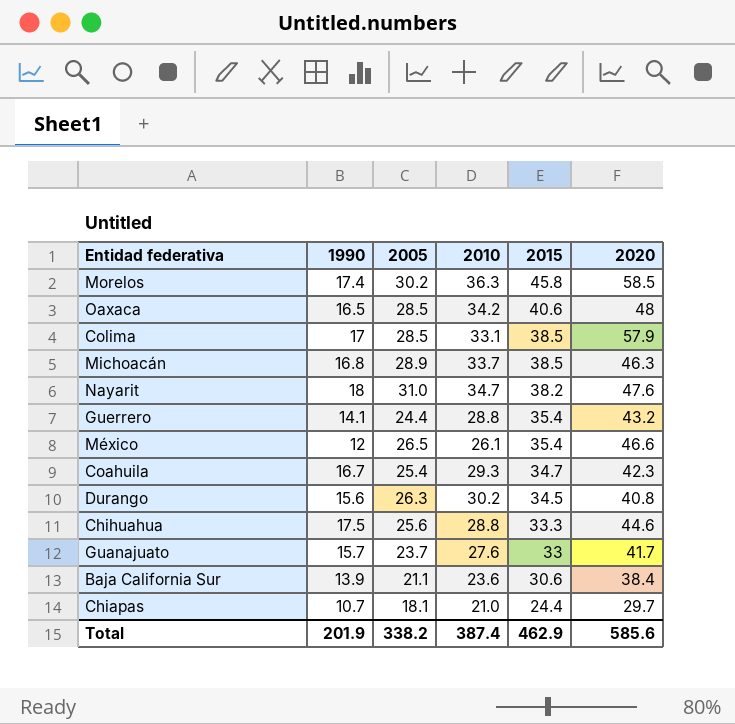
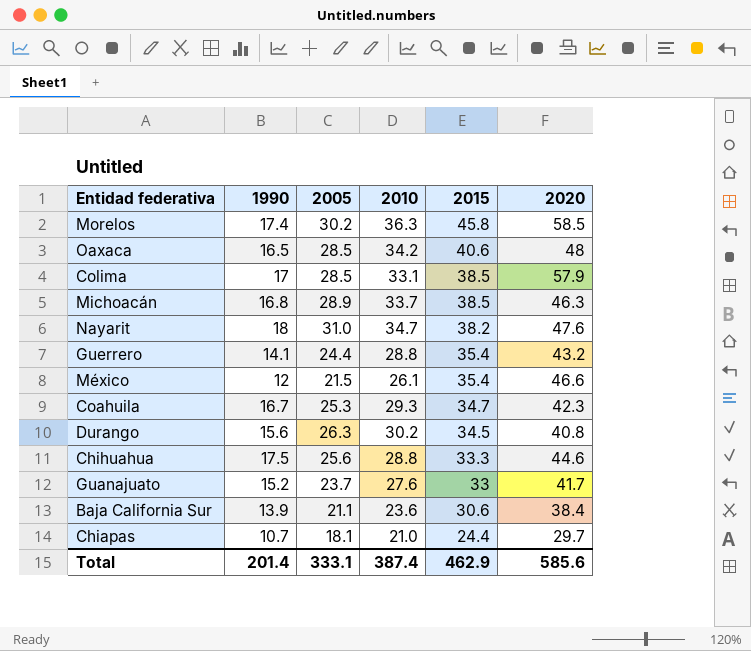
México | 2005: 26.5 -> 21.5
Coahuila | 2005: 25.4 -> 25.3
Guanajuato | 1990: 15.7 -> 15.2
Total | 1990: 201.9 -> 201.4
Total | 2005: 338.2 -> 333.1

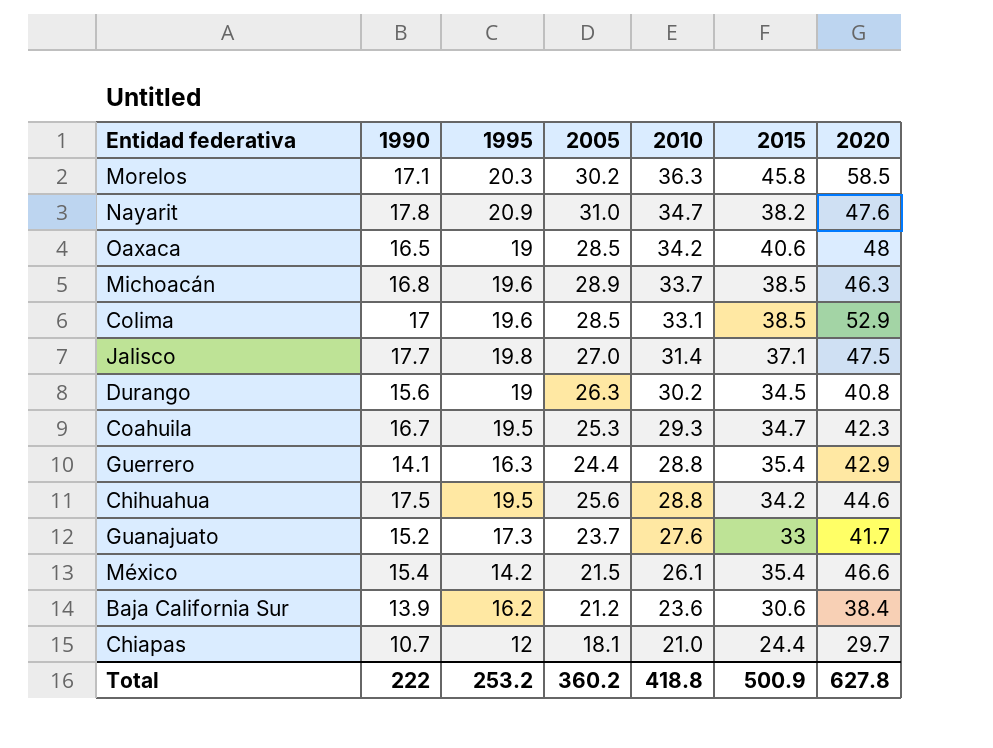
row order: 2015 descending -> 2010 descending
column 1995 | position: none -> 3
Morelos | 1990: 17.4 -> 17.1
Nayarit | 1990: 18 -> 17.8
Colima | 2020: 57.9 -> 52.9
row Jalisco: none -> 17.7 | 19.8 | 27.0 | 31.4 | 37.1 | 47.5
Guerrero | 2020: 43.2 -> 42.9
Chihuahua | 2015: 33.3 -> 34.2
México | 1990: 12 -> 15.4
Baja California Sur | 2005: 21.1 -> 21.2
Total | 1990: 201.4 -> 222
Total | 2005: 333.1 -> 360.2
Total | 2010: 387.4 -> 418.8
Total | 2015: 462.9 -> 500.9
Total | 2020: 585.6 -> 627.8

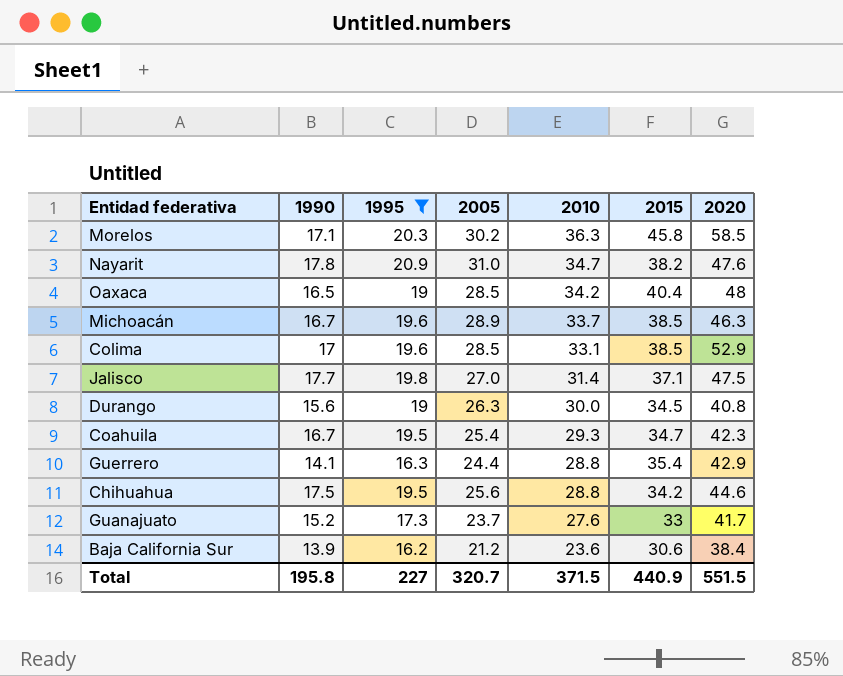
filter: none -> 1995 >= 16.2
Oaxaca | 2015: 40.6 -> 40.4
Michoacán | 1990: 16.8 -> 16.7
Durango | 2010: 30.2 -> 30.0
Coahuila | 2005: 25.3 -> 25.4
Total | 1990: 222 -> 195.8
Total | 1995: 253.2 -> 227
Total | 2005: 360.2 -> 320.7
Total | 2010: 418.8 -> 371.5
Total | 2015: 500.9 -> 440.9
Total | 2020: 627.8 -> 551.5

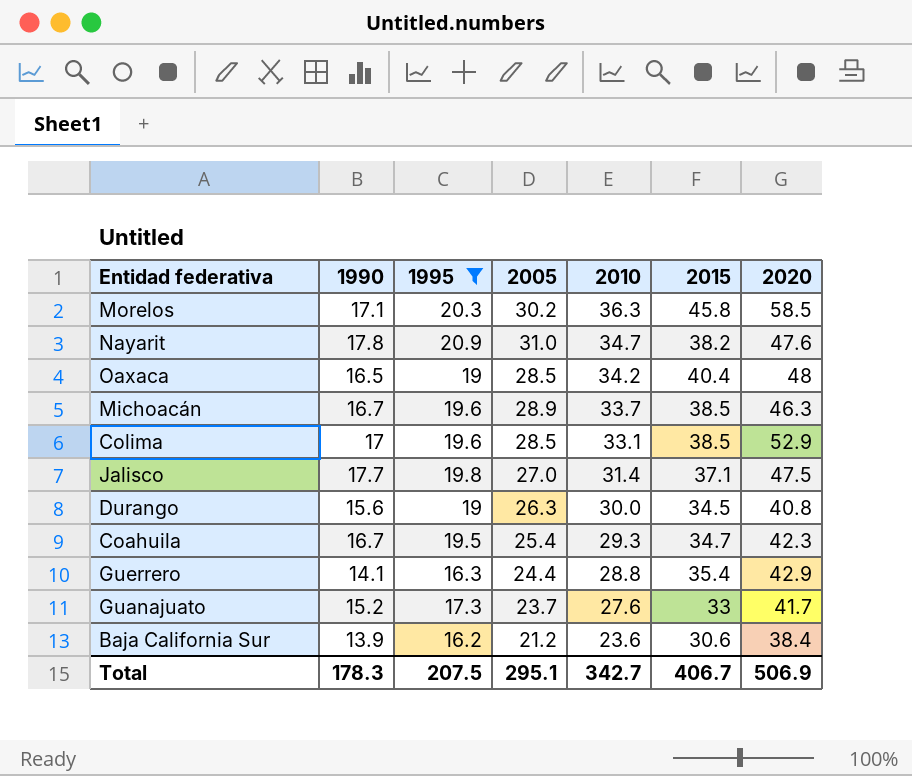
row Chihuahua: 17.5 | 19.5 | 25.6 | 28.8 | 34.2 | 44.6 -> none
Total | 1990: 195.8 -> 178.3
Total | 1995: 227 -> 207.5
Total | 2005: 320.7 -> 295.1
Total | 2010: 371.5 -> 342.7
Total | 2015: 440.9 -> 406.7
Total | 2020: 551.5 -> 506.9

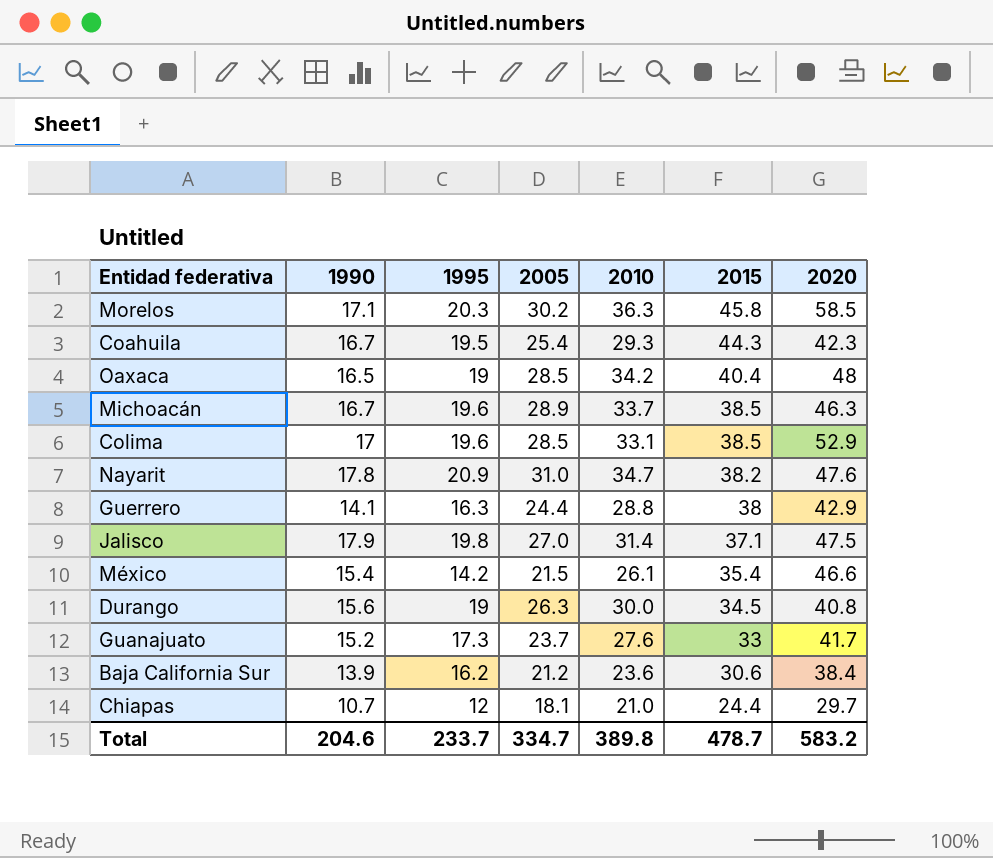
filter: 1995 >= 16.2 -> none
row order: 2010 descending -> 2015 descending
Coahuila | 2015: 34.7 -> 44.3
Guerrero | 2015: 35.4 -> 38
Jalisco | 1990: 17.7 -> 17.9
Total | 1990: 178.3 -> 204.6
Total | 1995: 207.5 -> 233.7
Total | 2005: 295.1 -> 334.7
Total | 2010: 342.7 -> 389.8
Total | 2015: 406.7 -> 478.7
Total | 2020: 506.9 -> 583.2

